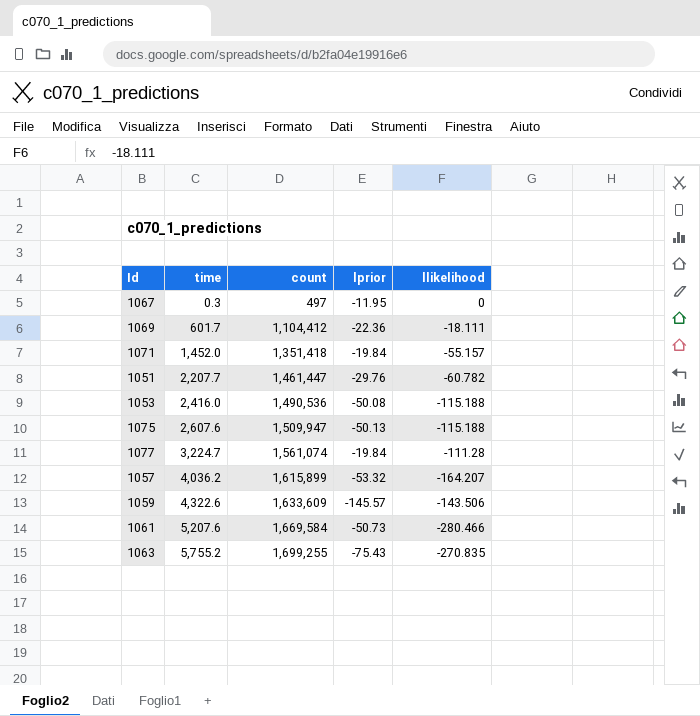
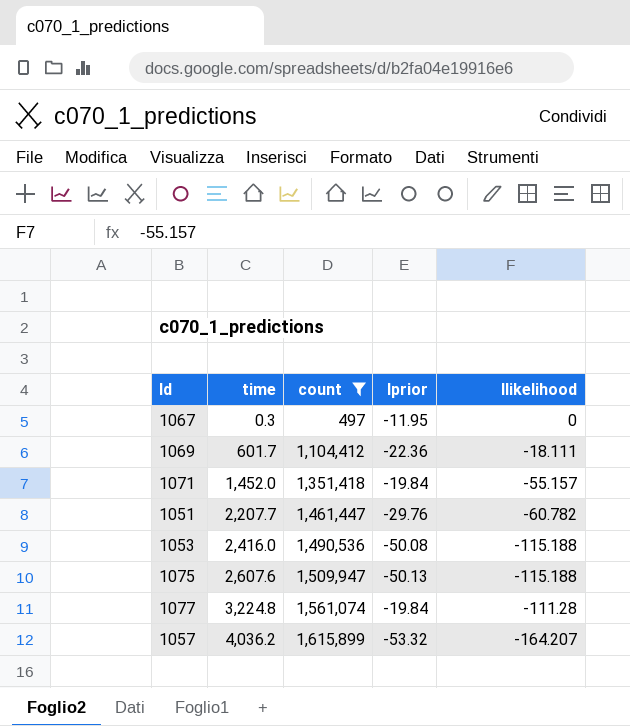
filter: none -> count <= 1,615,899
1077 | time: 3,224.7 -> 3,224.8

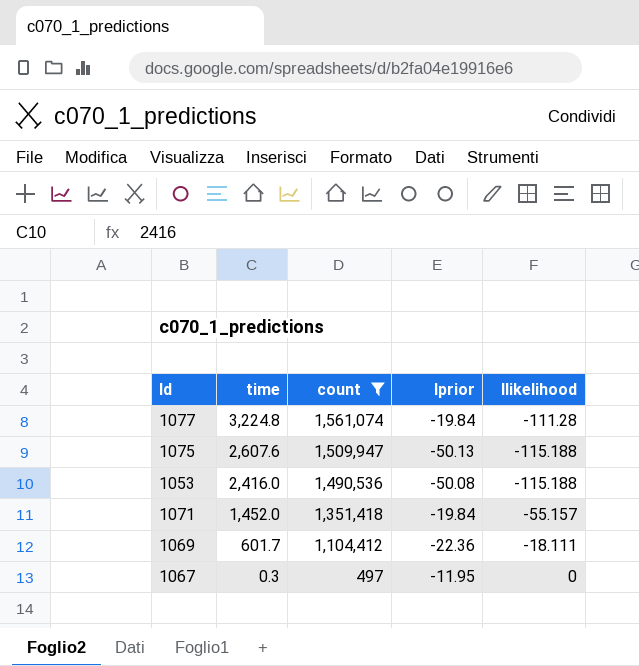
row order: time ascending -> time descending
row 1051: 2,207.7 | 1,461,447 | -29.76 | -60.782 -> none
row 1057: 4,036.2 | 1,615,899 | -53.32 | -164.207 -> none

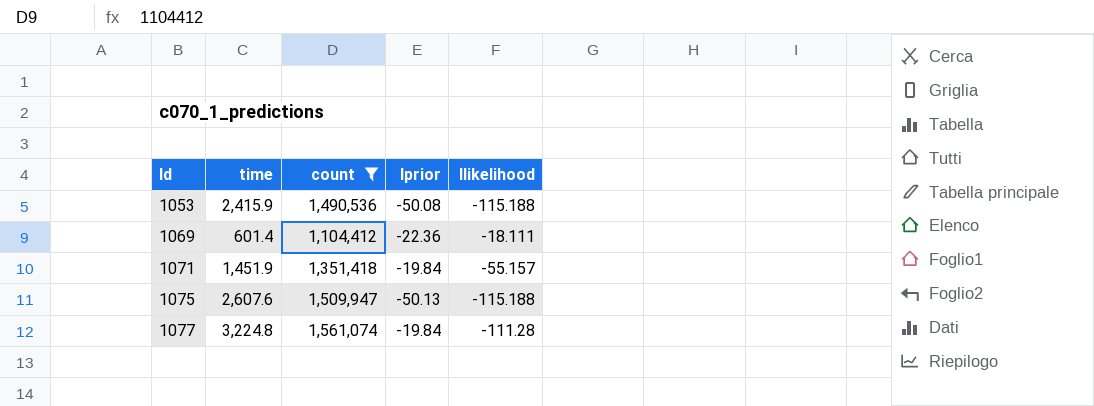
row order: time descending -> Id ascending
row 1067: 0.3 | 497 | -11.95 | 0 -> none
1053 | time: 2,416.0 -> 2,415.9
1069 | time: 601.7 -> 601.4
1071 | time: 1,452.0 -> 1,451.9

